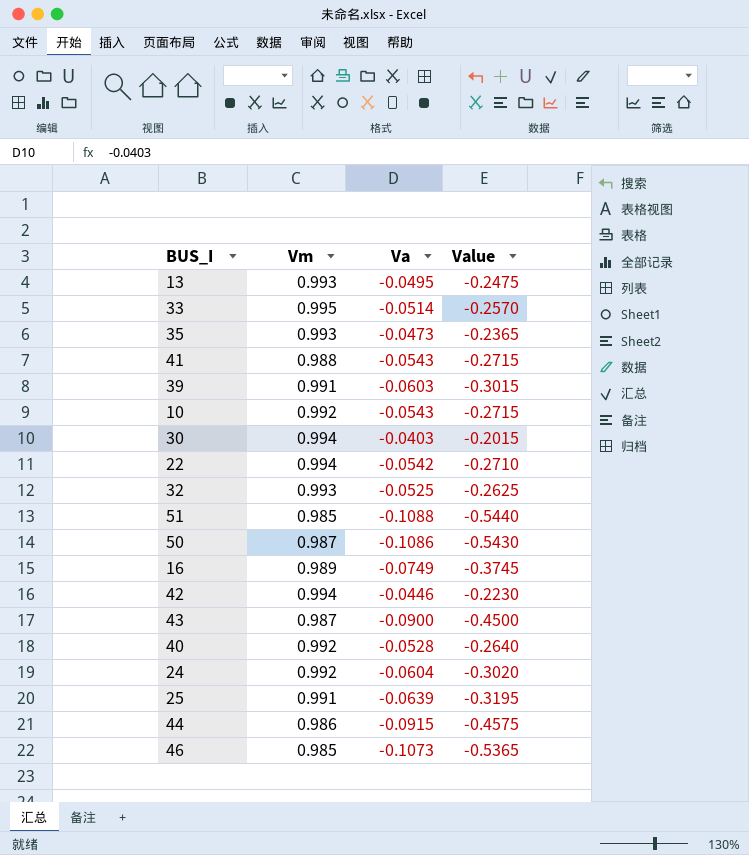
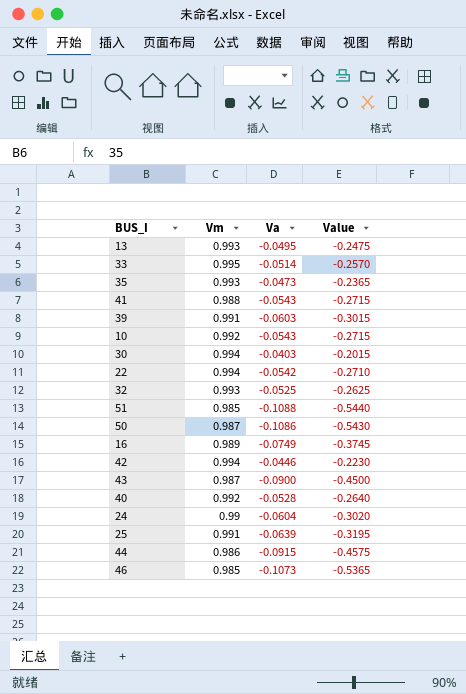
24 | Vm: 0.992 -> 0.99

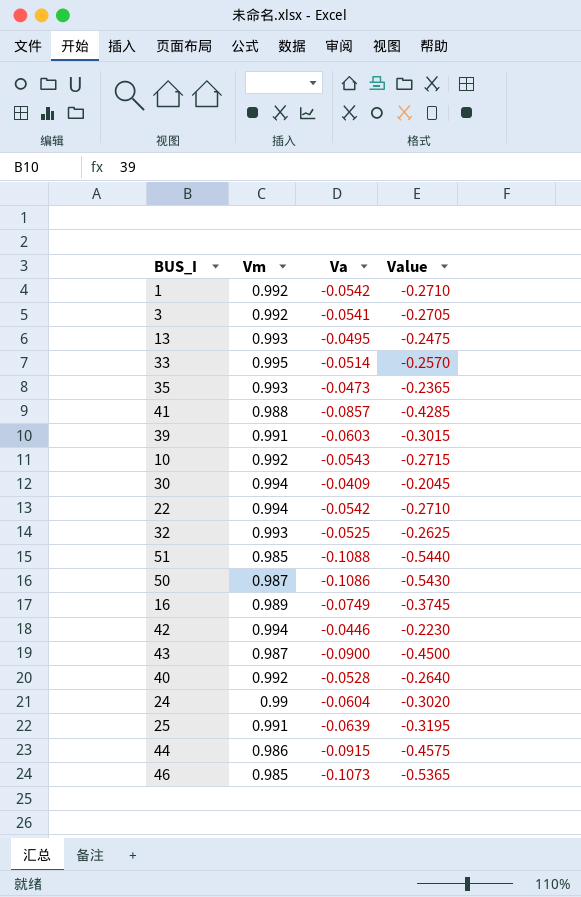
row 1: none -> 0.992 | -0.0542 | -0.2710
row 3: none -> 0.992 | -0.0541 | -0.2705
41 | Va: -0.0543 -> -0.0857
41 | Value: -0.2715 -> -0.4285
30 | Va: -0.0403 -> -0.0409
30 | Value: -0.2015 -> -0.2045

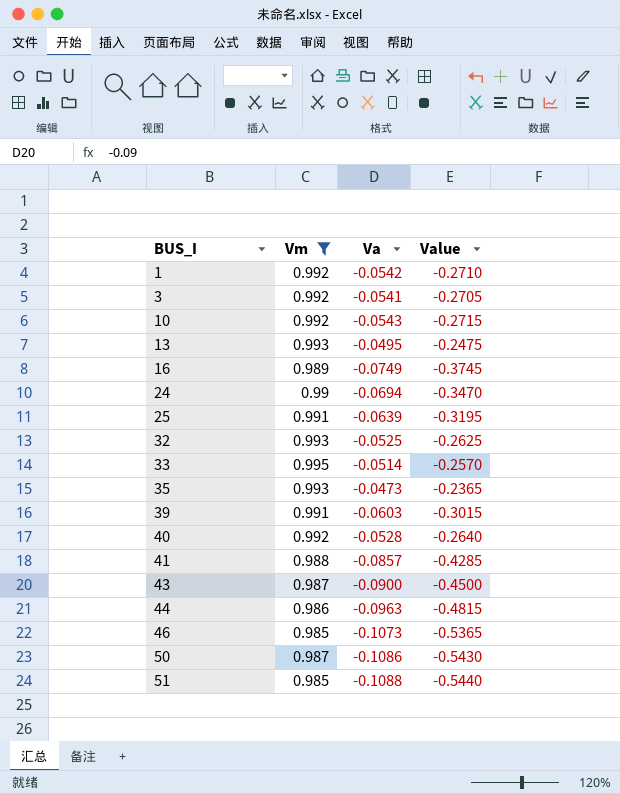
filter: none -> Vm != 0.994
row order: none -> BUS_I ascending
24 | Va: -0.0604 -> -0.0694
24 | Value: -0.3020 -> -0.3470
44 | Va: -0.0915 -> -0.0963
44 | Value: -0.4575 -> -0.4815

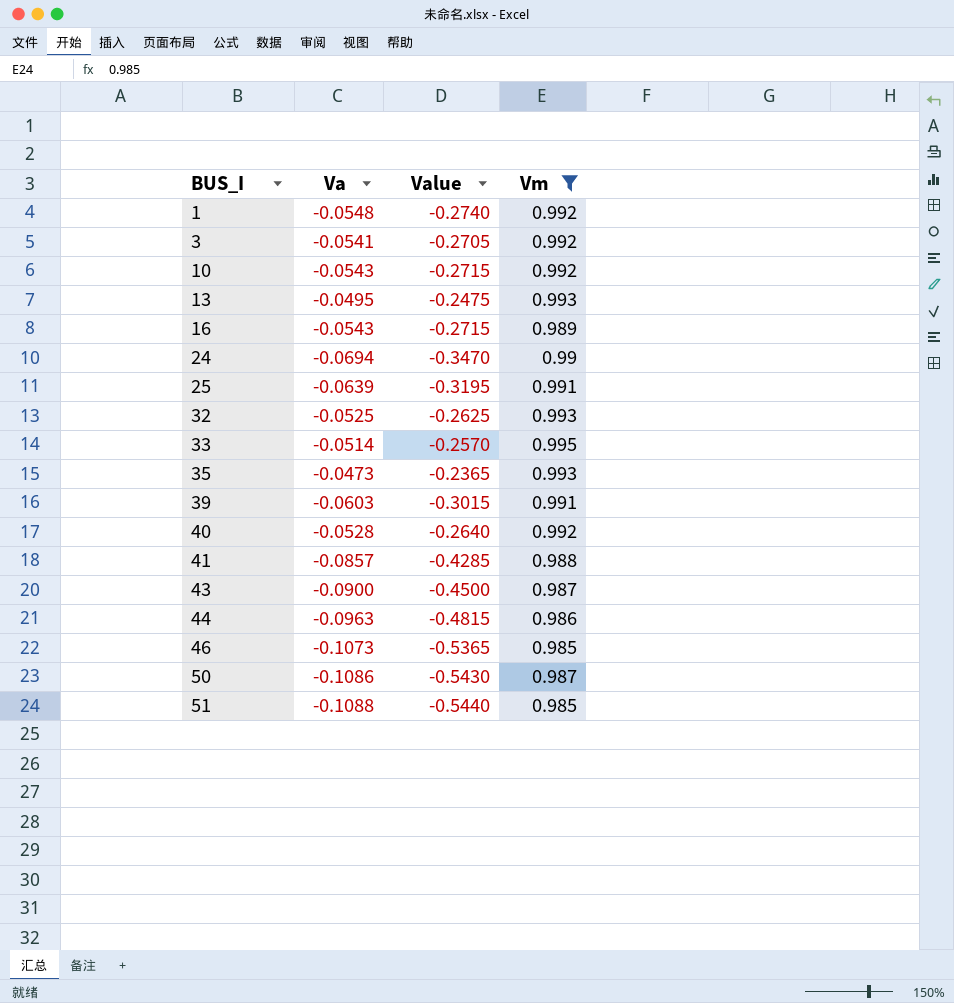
column Vm | position: 2 -> 4
1 | Va: -0.0542 -> -0.0548
1 | Value: -0.2710 -> -0.2740
16 | Va: -0.0749 -> -0.0543
16 | Value: -0.3745 -> -0.2715

